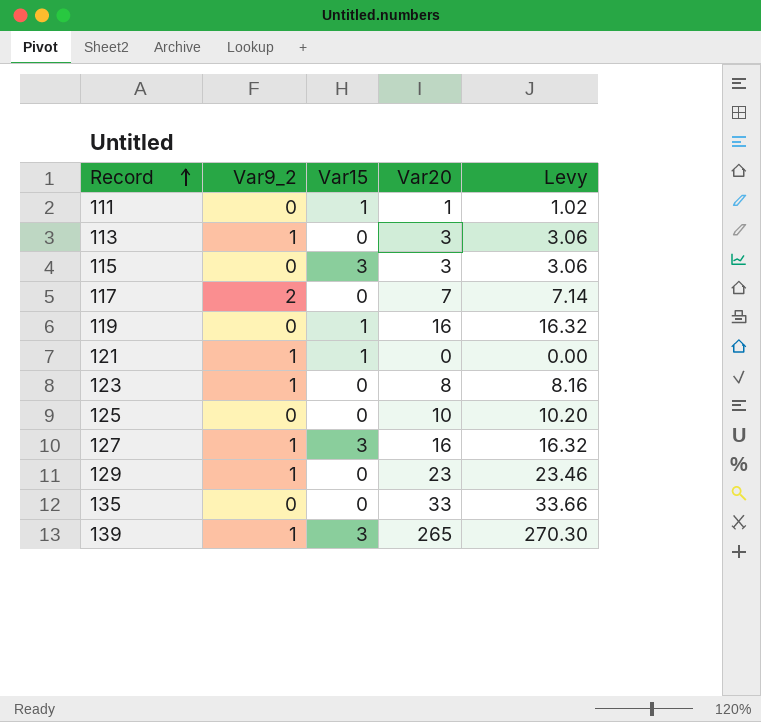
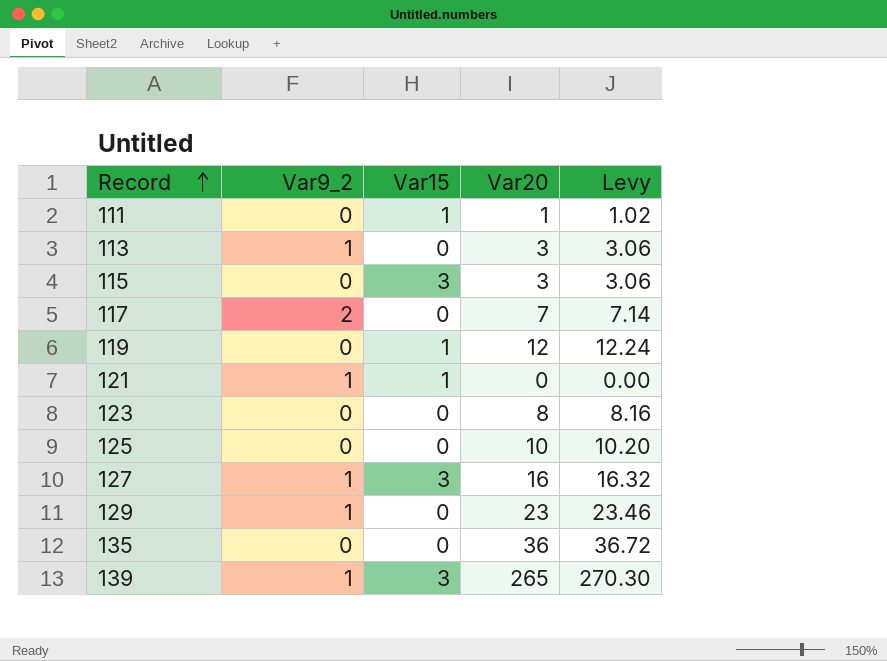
119 | Var20: 16 -> 12
119 | Levy: 16.32 -> 12.24
123 | Var9_2: 1 -> 0
135 | Var20: 33 -> 36
135 | Levy: 33.66 -> 36.72

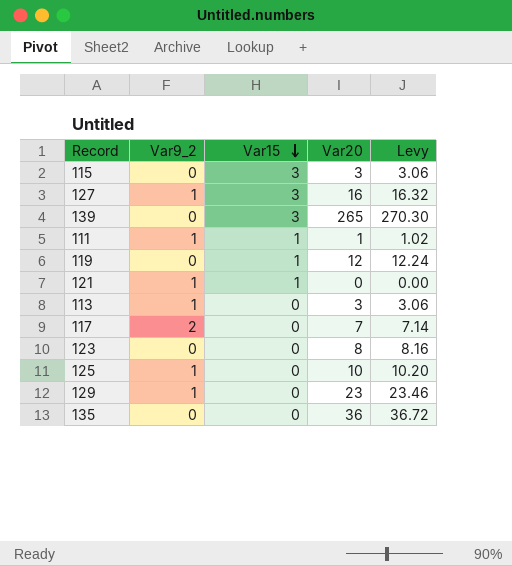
row order: Record ascending -> Var15 descending
139 | Var9_2: 1 -> 0
111 | Var9_2: 0 -> 1
125 | Var9_2: 0 -> 1

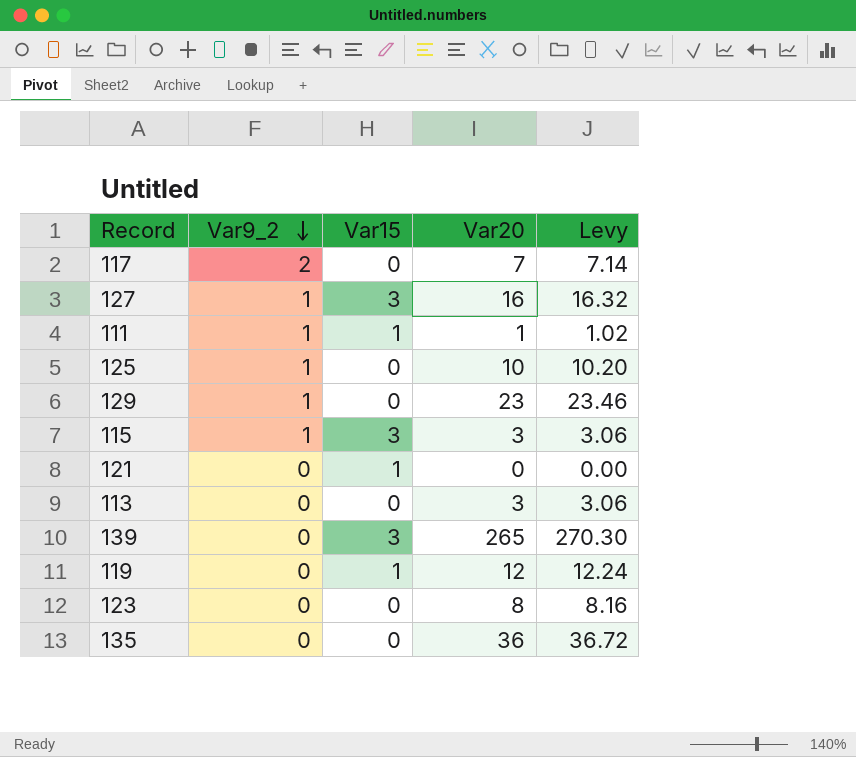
row order: Var15 descending -> Var9_2 descending
115 | Var9_2: 0 -> 1
121 | Var9_2: 1 -> 0
113 | Var9_2: 1 -> 0

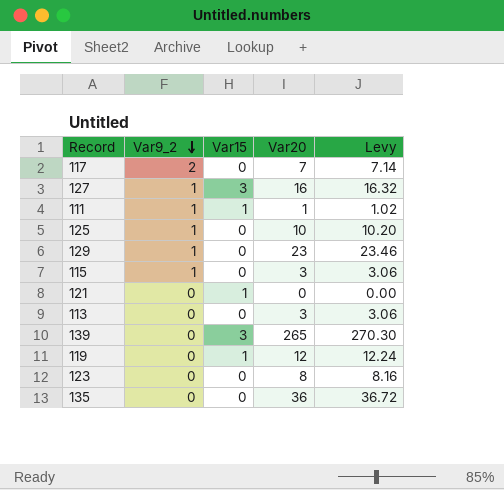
115 | Var15: 3 -> 0

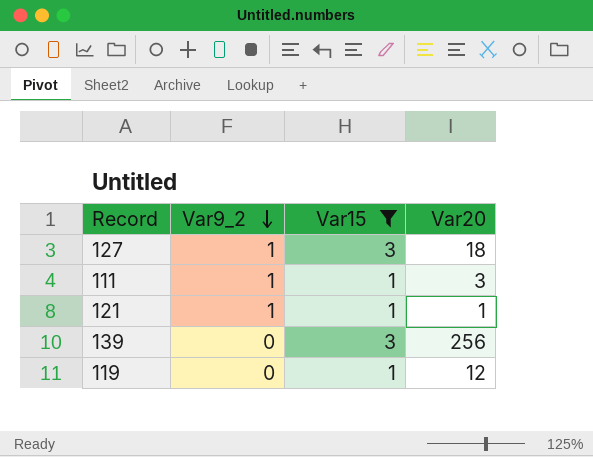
filter: none -> Var15 != 0
column Levy | formula: [Var20] * 1.02 -> none
127 | Var20: 16 -> 18
111 | Var20: 1 -> 3
121 | Var9_2: 0 -> 1
121 | Var20: 0 -> 1
139 | Var20: 265 -> 256

